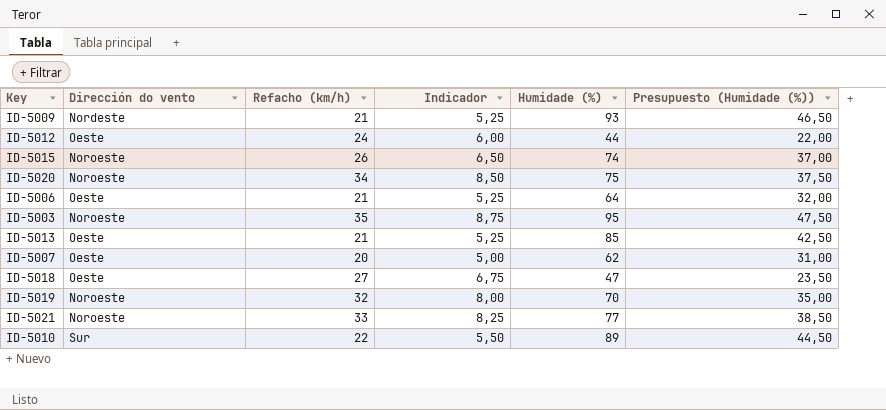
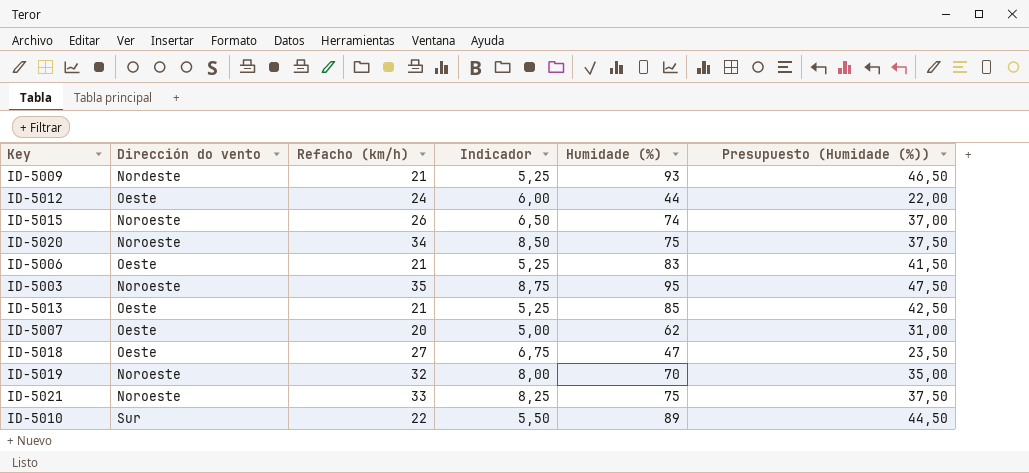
ID-5006 | Humidade (%): 64 -> 83
ID-5006 | Presupuesto (Humidade (%)): 32,00 -> 41,50
ID-5021 | Humidade (%): 77 -> 75
ID-5021 | Presupuesto (Humidade (%)): 38,50 -> 37,50

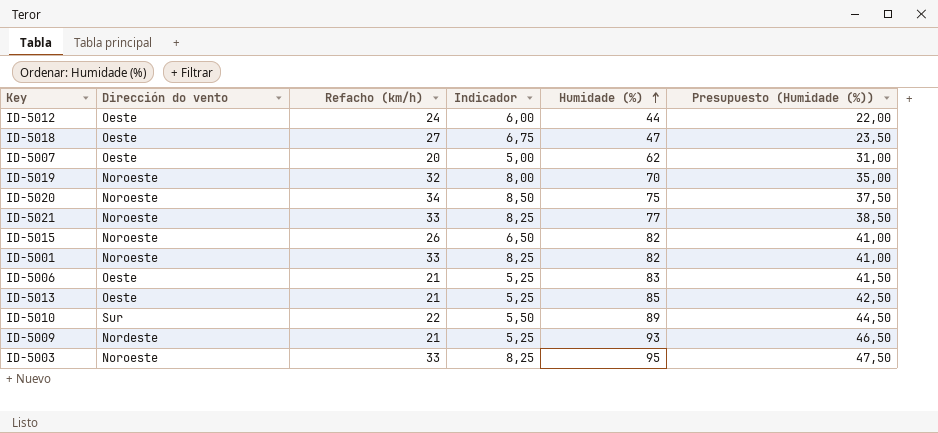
row order: none -> Humidade (%) ascending
ID-5021 | Humidade (%): 75 -> 77
ID-5021 | Presupuesto (Humidade (%)): 37,50 -> 38,50
ID-5015 | Humidade (%): 74 -> 82
ID-5015 | Presupuesto (Humidade (%)): 37,00 -> 41,00
row ID-5001: none -> Noroeste | 33 | 8,25 | 82 | 41,00
ID-5003 | Refacho (km/h): 35 -> 33
ID-5003 | Indicador: 8,75 -> 8,25

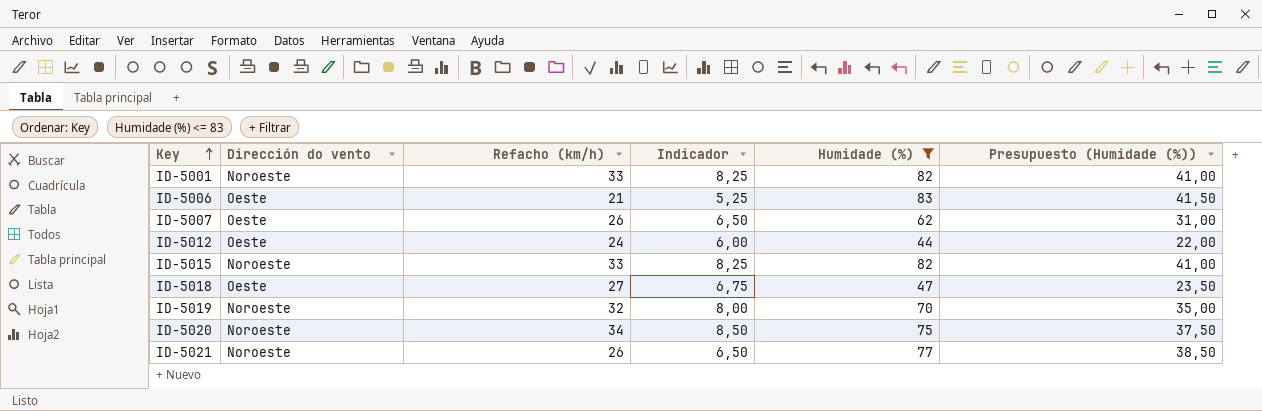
filter: none -> Humidade (%) <= 83
row order: Humidade (%) ascending -> Key ascending
ID-5007 | Refacho (km/h): 20 -> 26
ID-5007 | Indicador: 5,00 -> 6,50
ID-5015 | Refacho (km/h): 26 -> 33
ID-5015 | Indicador: 6,50 -> 8,25
ID-5021 | Refacho (km/h): 33 -> 26
ID-5021 | Indicador: 8,25 -> 6,50

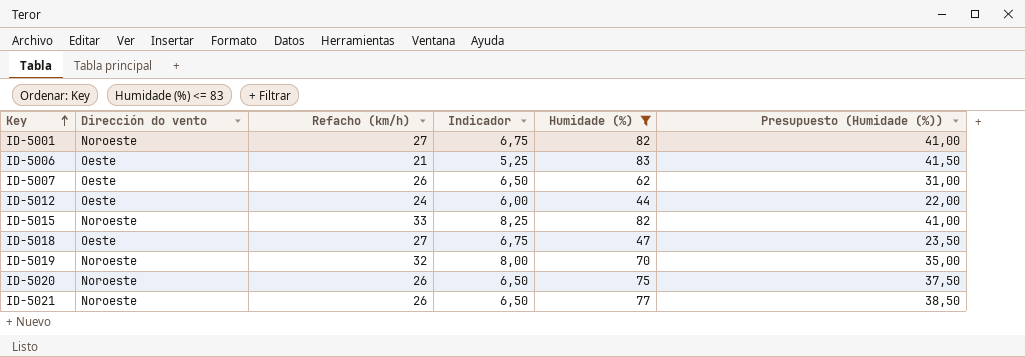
ID-5001 | Refacho (km/h): 33 -> 27
ID-5001 | Indicador: 8,25 -> 6,75
ID-5020 | Refacho (km/h): 34 -> 26
ID-5020 | Indicador: 8,50 -> 6,50

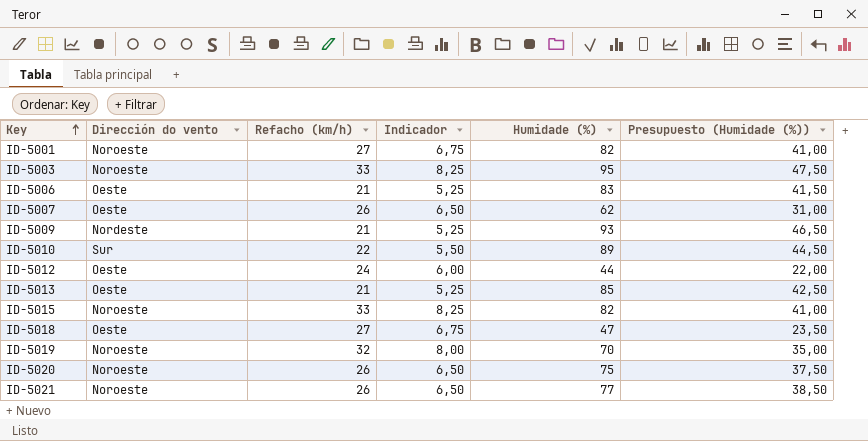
filter: Humidade (%) <= 83 -> none

